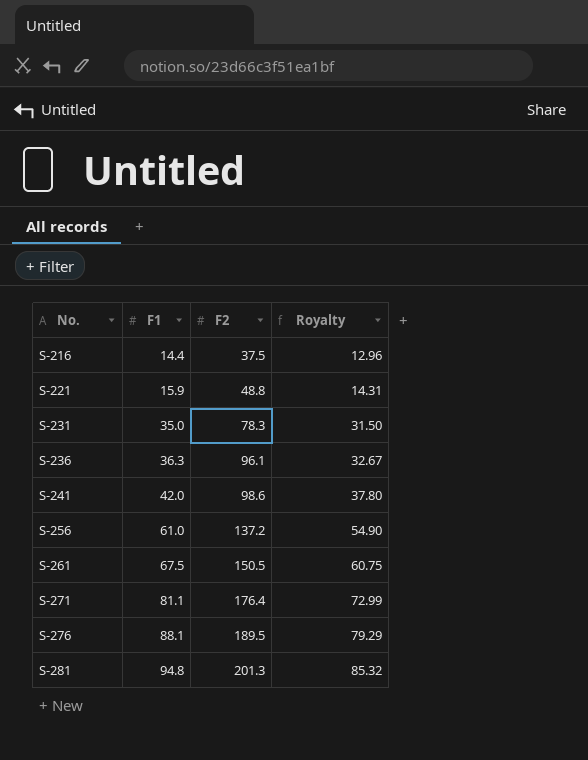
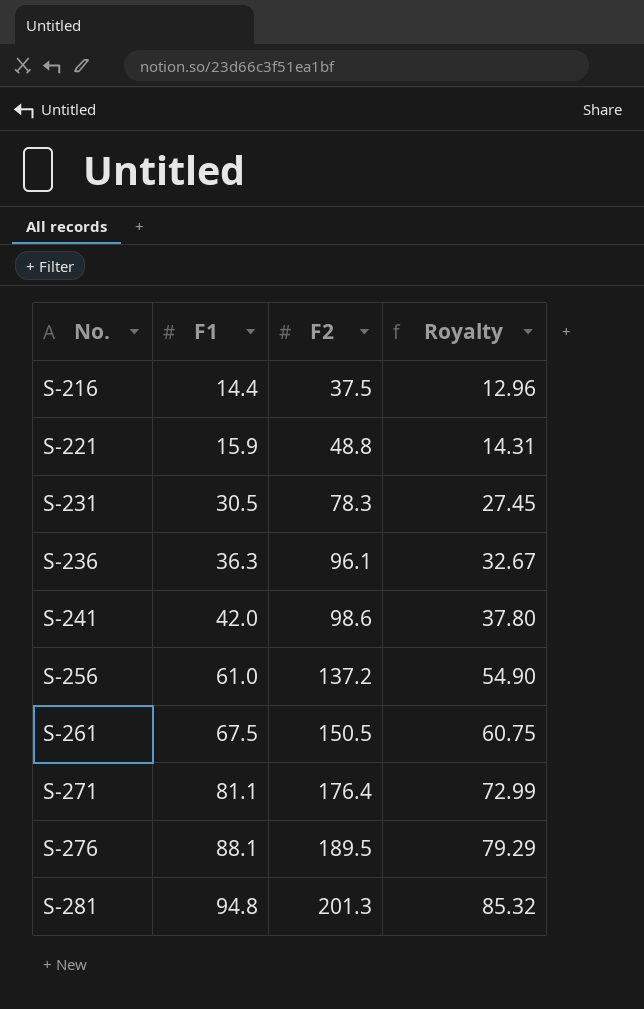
S-231 | F1: 35.0 -> 30.5
S-231 | Royalty: 31.50 -> 27.45

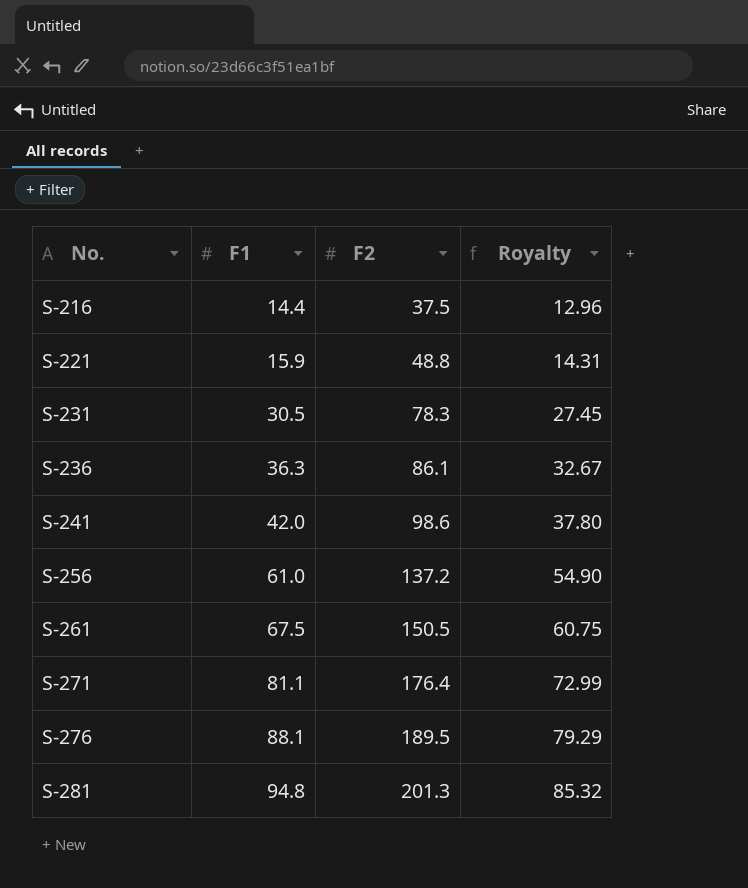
S-236 | F2: 96.1 -> 86.1

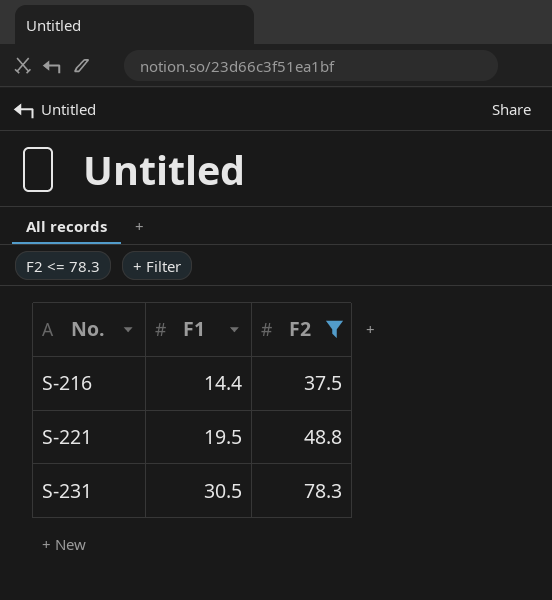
filter: none -> F2 <= 78.3
column Royalty | formula: [F1] * 0.9 -> none
S-221 | F1: 15.9 -> 19.5

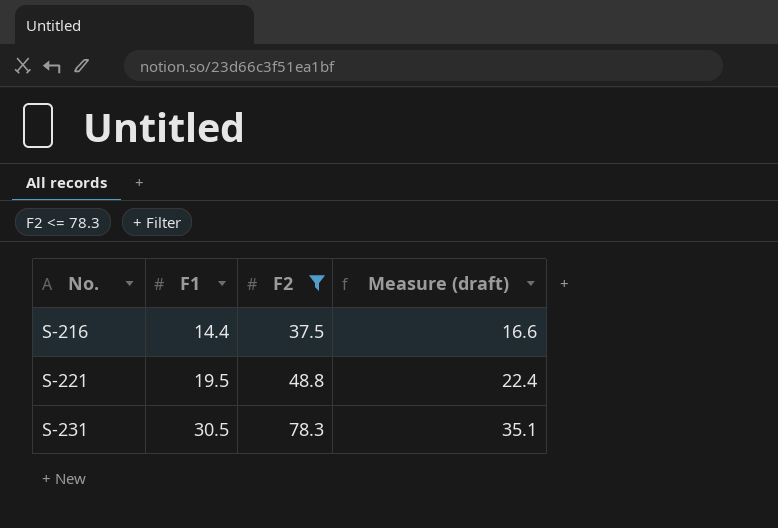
column Measure (draft) | formula: none -> [F1] * 1.15

